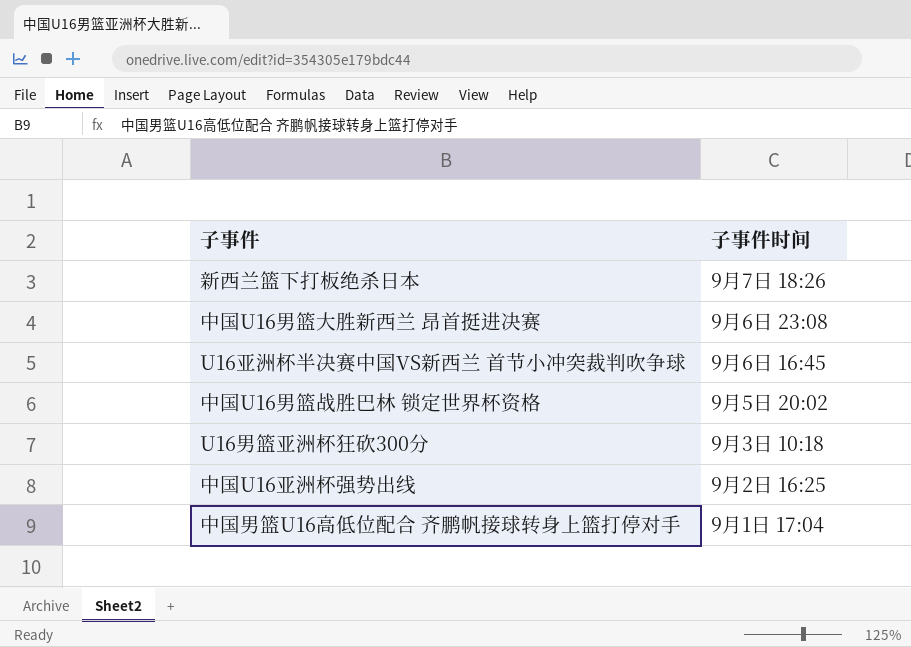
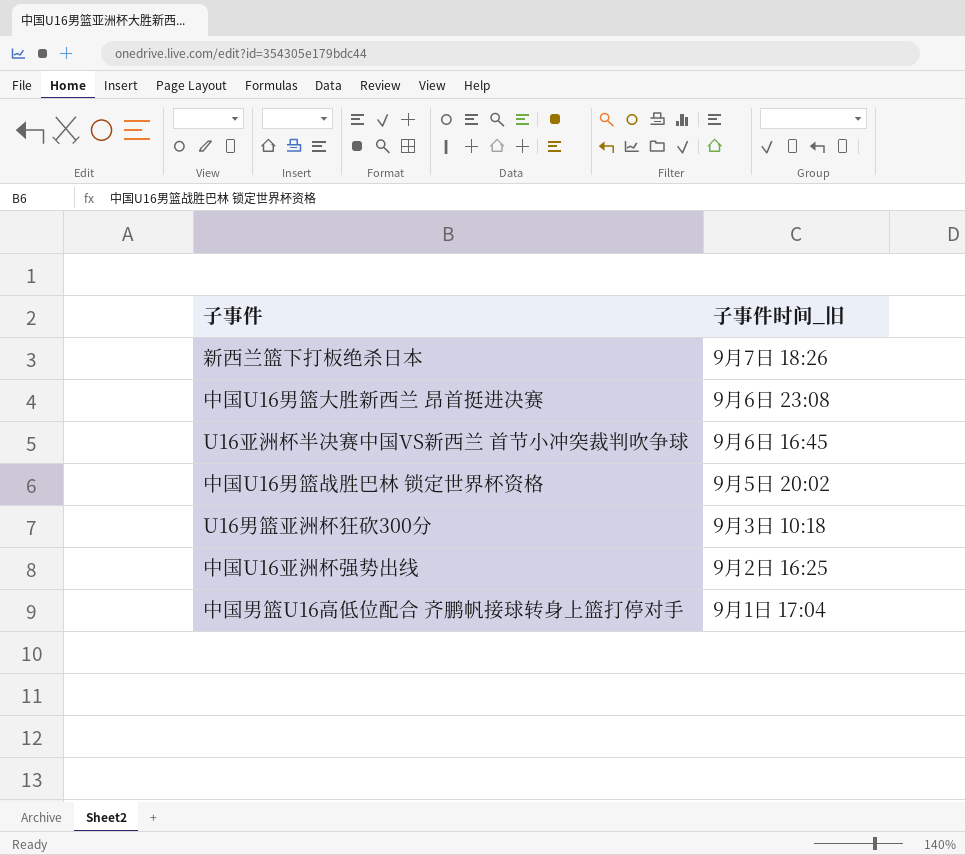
column name: 子事件时间 -> 子事件时间_旧

